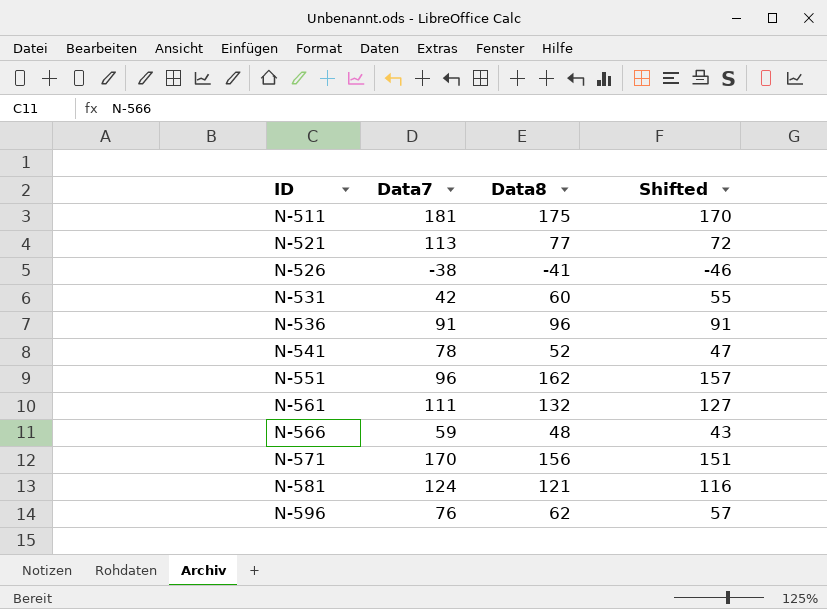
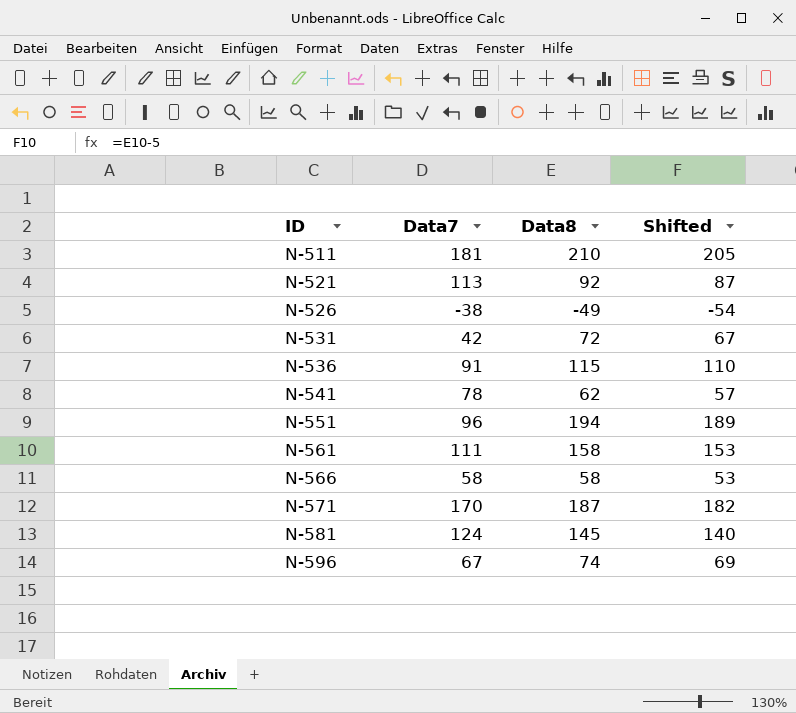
N-511 | Data8: 175 -> 210
N-511 | Shifted: 170 -> 205
N-521 | Data8: 77 -> 92
N-521 | Shifted: 72 -> 87
N-526 | Data8: -41 -> -49
N-526 | Shifted: -46 -> -54
N-531 | Data8: 60 -> 72
N-531 | Shifted: 55 -> 67
N-536 | Data8: 96 -> 115
N-536 | Shifted: 91 -> 110
N-541 | Data8: 52 -> 62
N-541 | Shifted: 47 -> 57
N-551 | Data8: 162 -> 194
N-551 | Shifted: 157 -> 189
N-561 | Data8: 132 -> 158
N-561 | Shifted: 127 -> 153
N-566 | Data7: 59 -> 58
N-566 | Data8: 48 -> 58
N-566 | Shifted: 43 -> 53
N-571 | Data8: 156 -> 187
N-571 | Shifted: 151 -> 182
N-581 | Data8: 121 -> 145
N-581 | Shifted: 116 -> 140
N-596 | Data7: 76 -> 67
N-596 | Data8: 62 -> 74
N-596 | Shifted: 57 -> 69

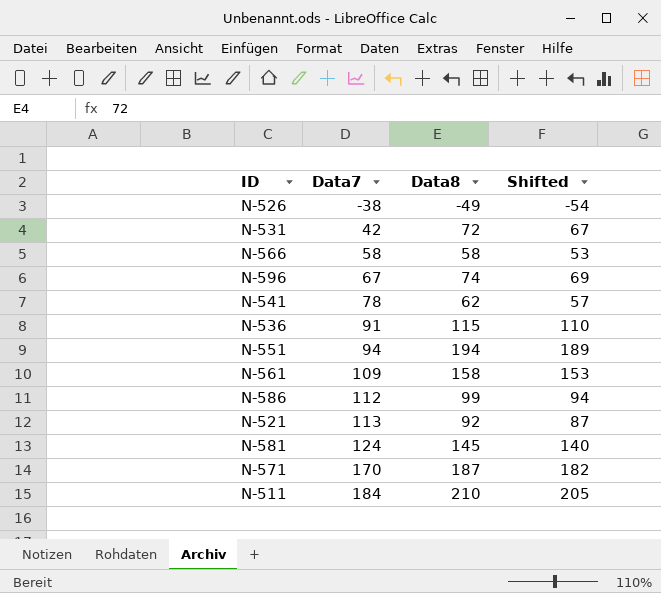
row order: ID ascending -> Data7 ascending
N-551 | Data7: 96 -> 94
N-561 | Data7: 111 -> 109
row N-586: none -> 112 | 99 | 94
N-511 | Data7: 181 -> 184

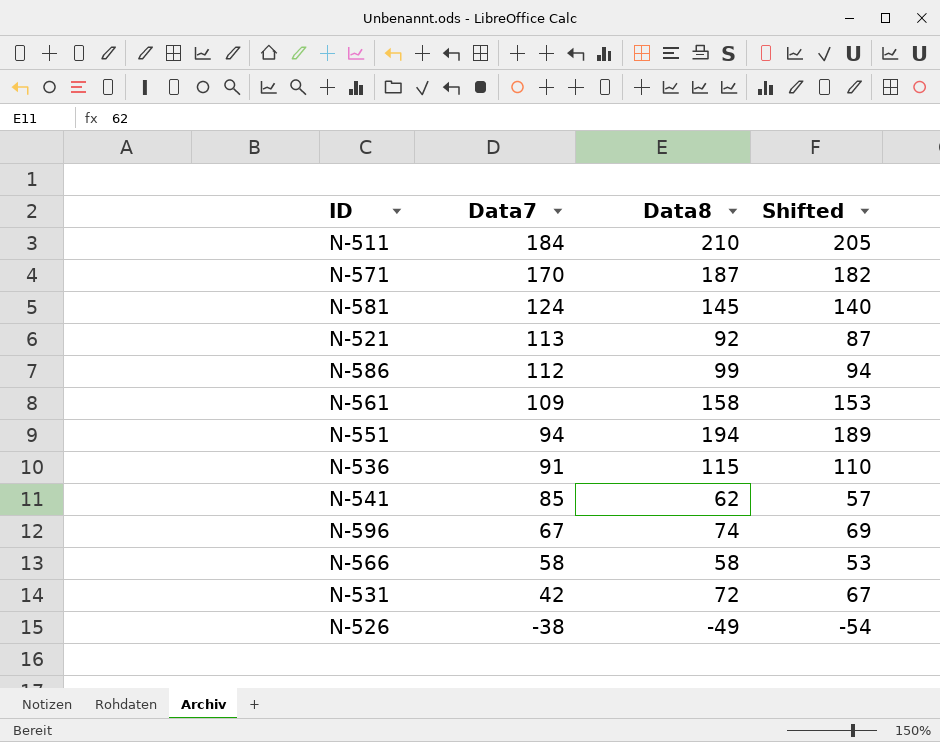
row order: Data7 ascending -> Data7 descending
N-541 | Data7: 78 -> 85

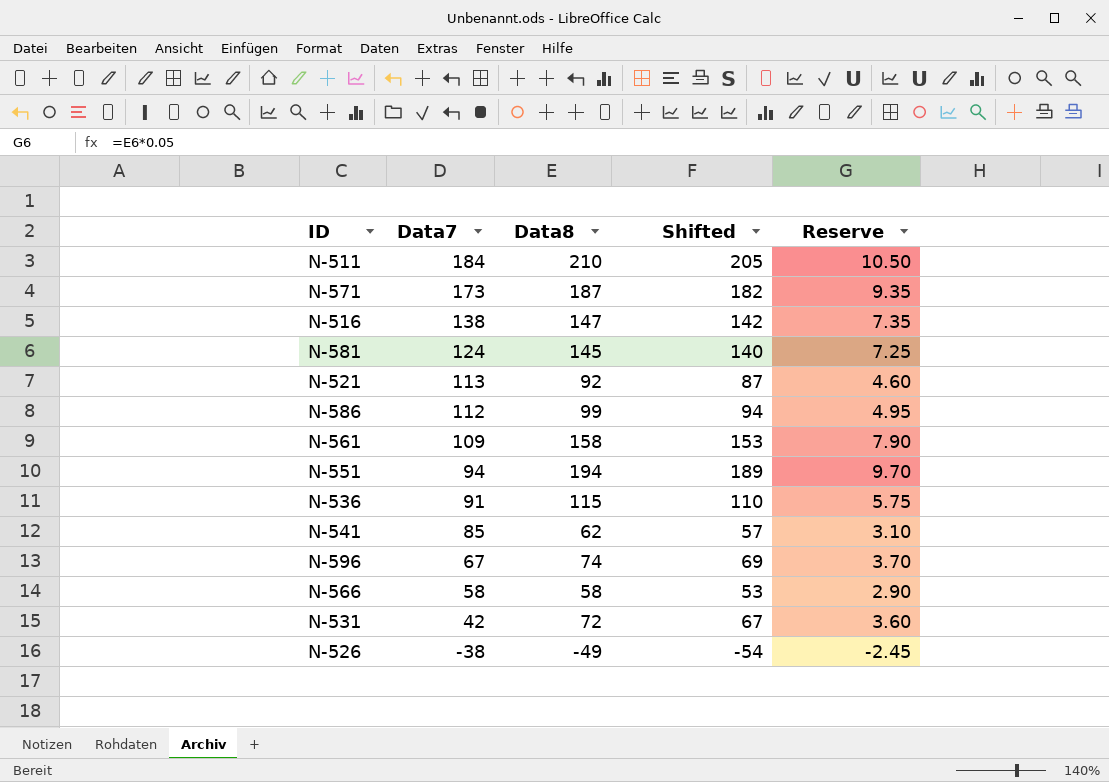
column Reserve | formula: none -> [Data8] * 0.05
N-571 | Data7: 170 -> 173
row N-516: none -> 138 | 147 | 142 | 7.35

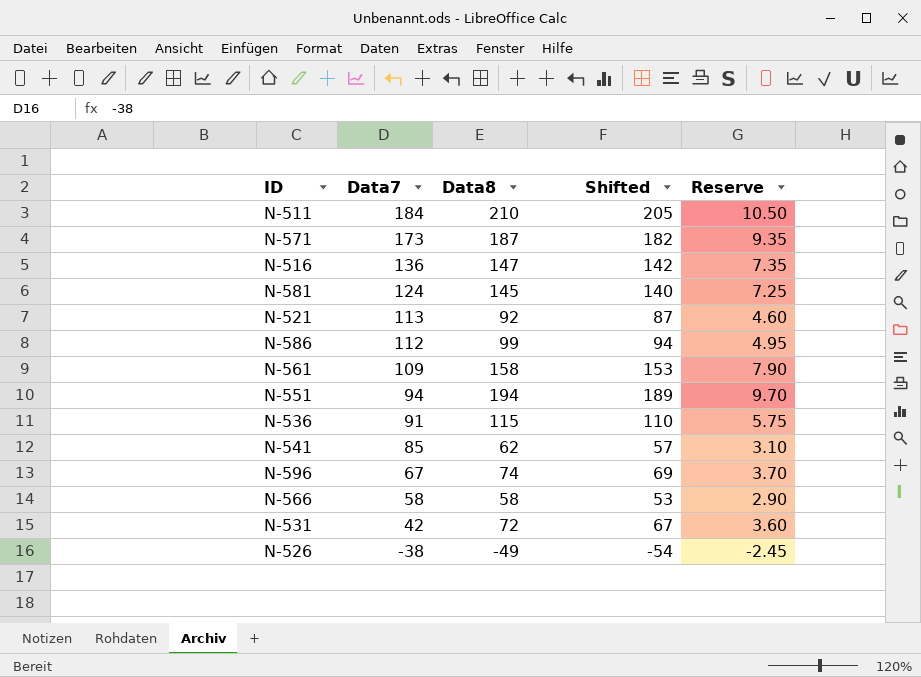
N-516 | Data7: 138 -> 136

